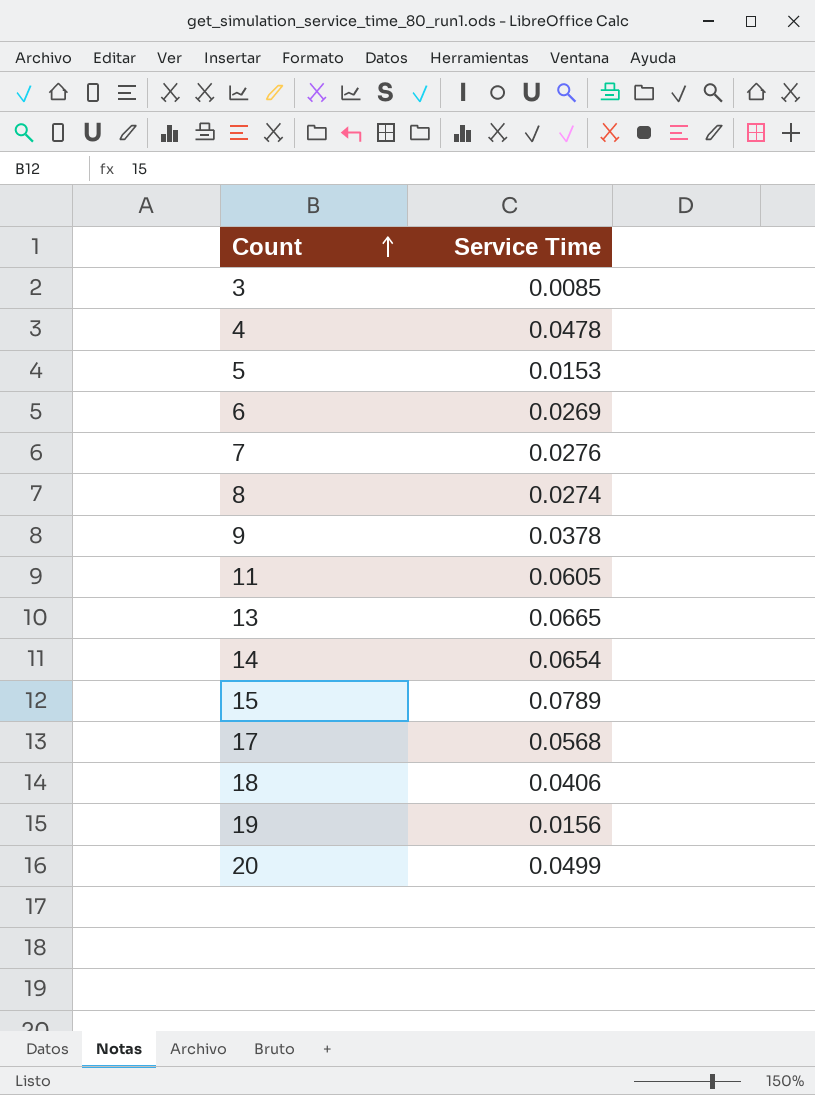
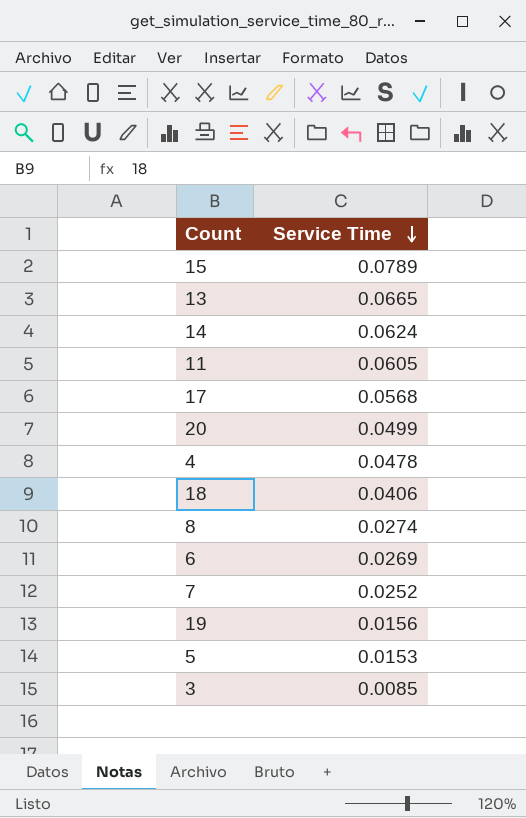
row order: Count ascending -> Service Time descending
row 9: 0.0378 -> none
14 | Service Time: 0.0654 -> 0.0624
7 | Service Time: 0.0276 -> 0.0252

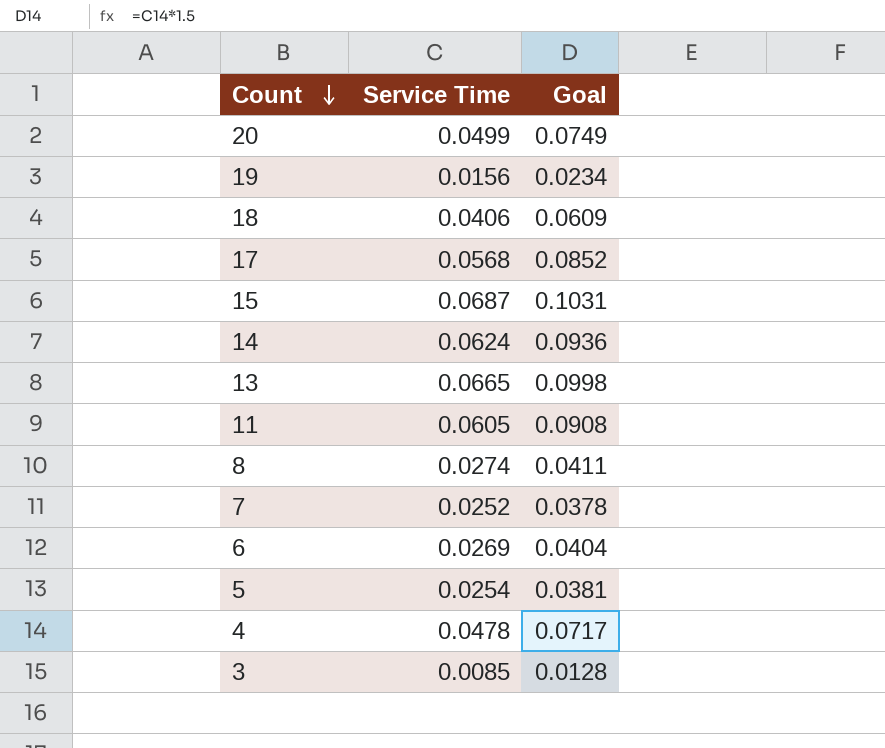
row order: Service Time descending -> Count descending
column Goal | formula: none -> [Service Time] * 1.5
15 | Service Time: 0.0789 -> 0.0687
5 | Service Time: 0.0153 -> 0.0254

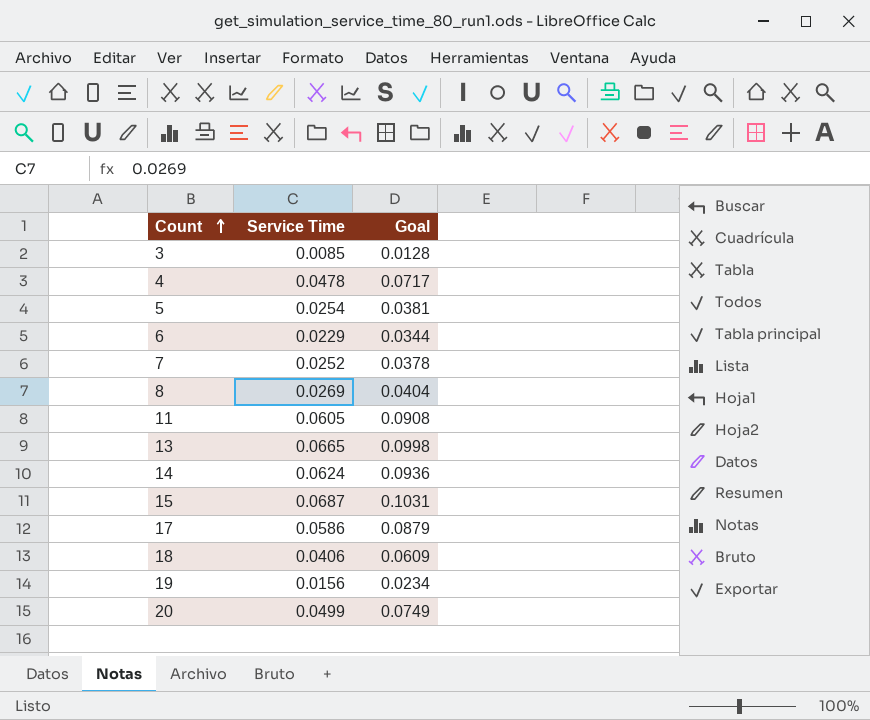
row order: Count descending -> Count ascending
6 | Service Time: 0.0269 -> 0.0229
6 | Goal: 0.0404 -> 0.0344
8 | Service Time: 0.0274 -> 0.0269
8 | Goal: 0.0411 -> 0.0404
17 | Service Time: 0.0568 -> 0.0586
17 | Goal: 0.0852 -> 0.0879

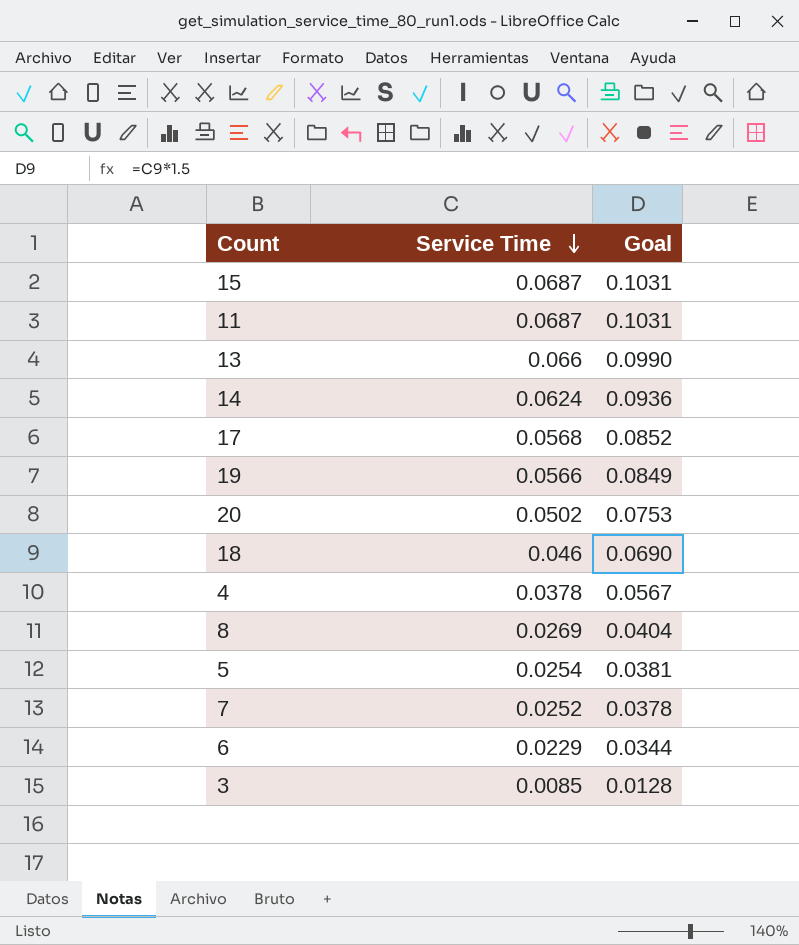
row order: Count ascending -> Service Time descending
11 | Service Time: 0.0605 -> 0.0687
11 | Goal: 0.0908 -> 0.1031
13 | Service Time: 0.0665 -> 0.066
13 | Goal: 0.0998 -> 0.0990
17 | Service Time: 0.0586 -> 0.0568
17 | Goal: 0.0879 -> 0.0852
19 | Service Time: 0.0156 -> 0.0566
19 | Goal: 0.0234 -> 0.0849
20 | Service Time: 0.0499 -> 0.0502
20 | Goal: 0.0749 -> 0.0753
18 | Service Time: 0.0406 -> 0.046
18 | Goal: 0.0609 -> 0.0690
4 | Service Time: 0.0478 -> 0.0378
4 | Goal: 0.0717 -> 0.0567

